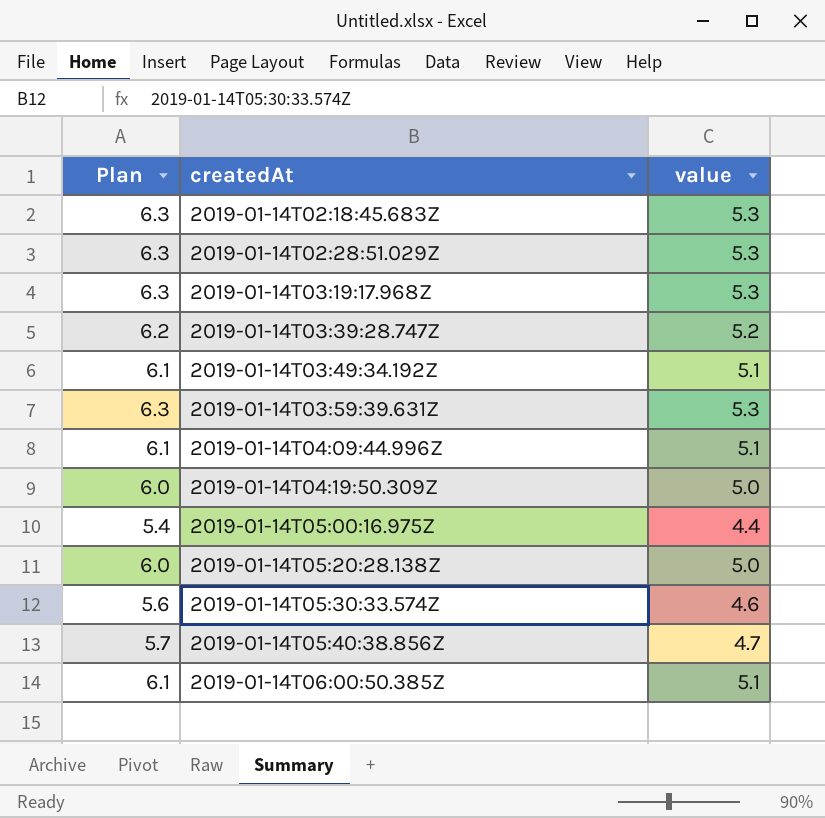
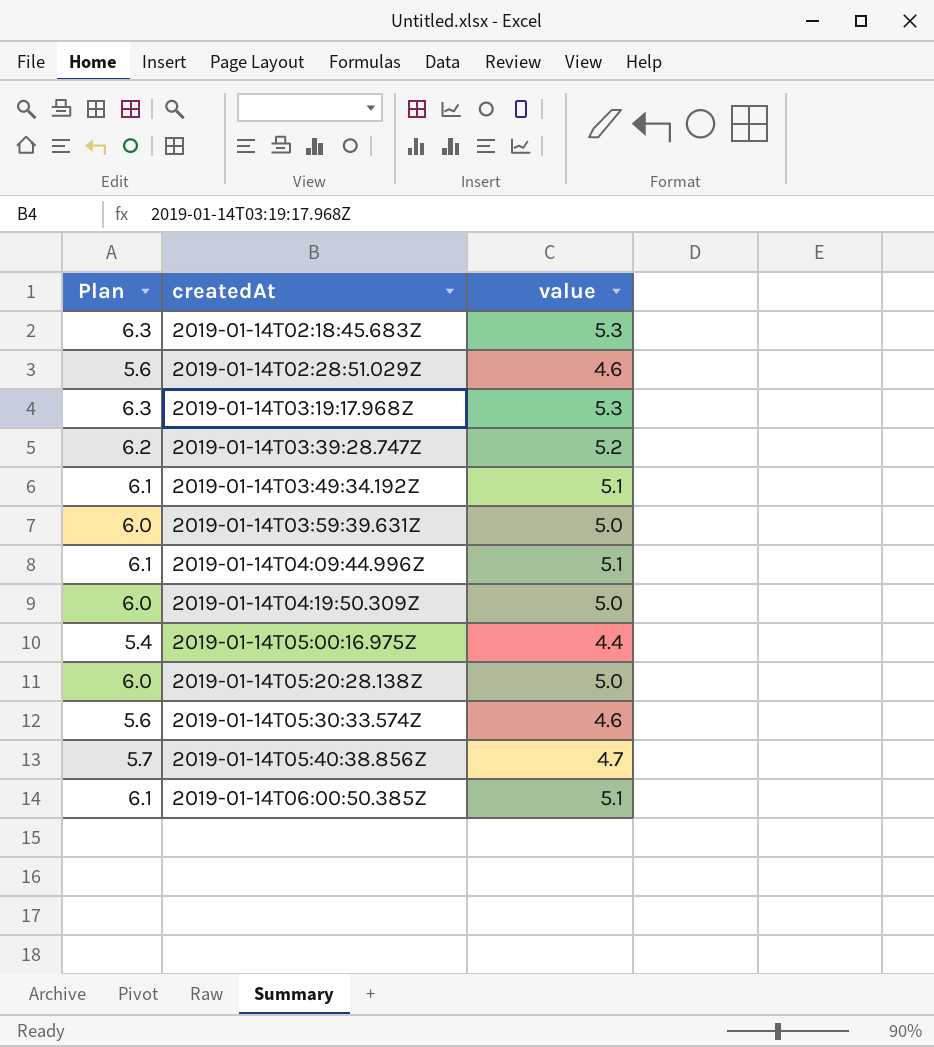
2019-01-14T02:28:51.029Z | Plan: 6.3 -> 5.6
2019-01-14T02:28:51.029Z | value: 5.3 -> 4.6
2019-01-14T03:59:39.631Z | Plan: 6.3 -> 6.0
2019-01-14T03:59:39.631Z | value: 5.3 -> 5.0

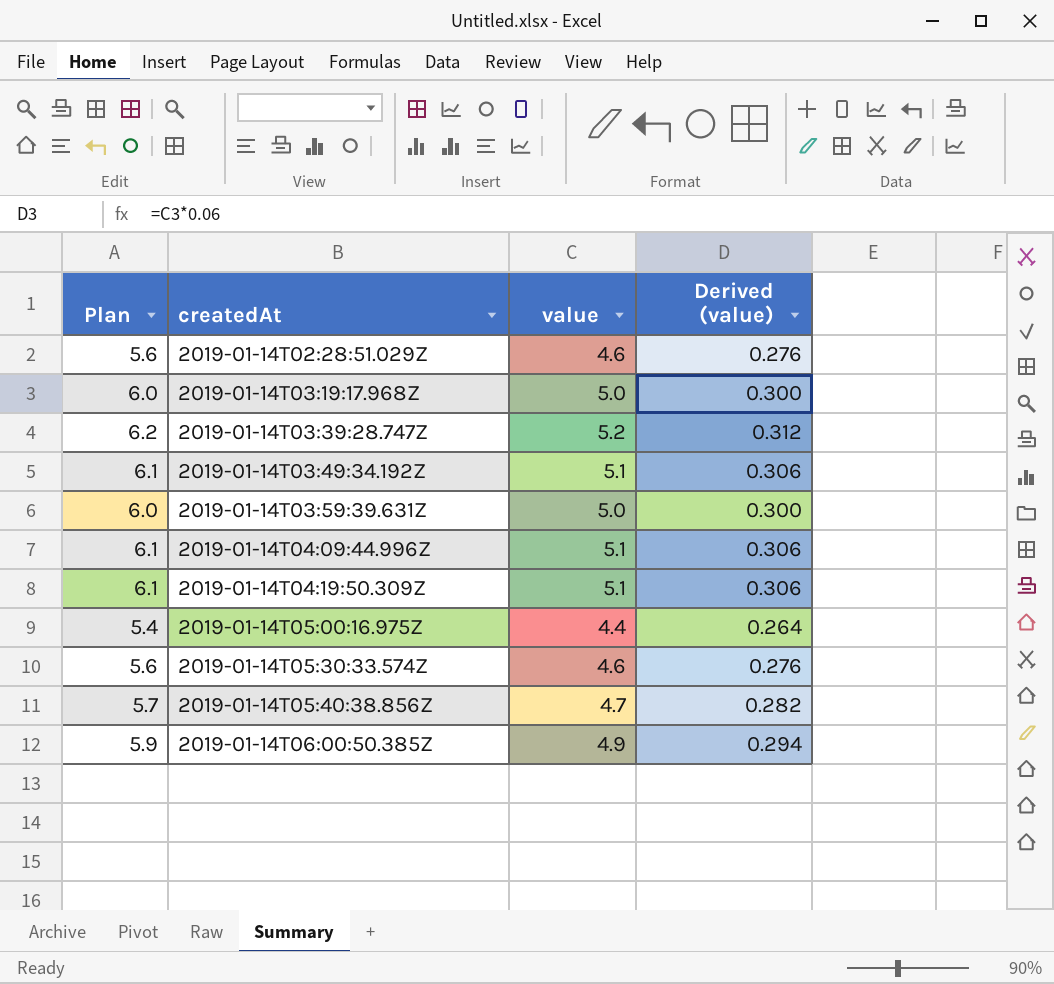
column Derived (value) | formula: none -> [value] * 0.06
row 2019-01-14T02:18:45.683Z: 6.3 | 5.3 -> none
row 2019-01-14T05:20:28.138Z: 6.0 | 5.0 -> none
2019-01-14T03:19:17.968Z | Plan: 6.3 -> 6.0
2019-01-14T03:19:17.968Z | value: 5.3 -> 5.0
2019-01-14T04:19:50.309Z | Plan: 6.0 -> 6.1
2019-01-14T04:19:50.309Z | value: 5.0 -> 5.1
2019-01-14T06:00:50.385Z | Plan: 6.1 -> 5.9
2019-01-14T06:00:50.385Z | value: 5.1 -> 4.9

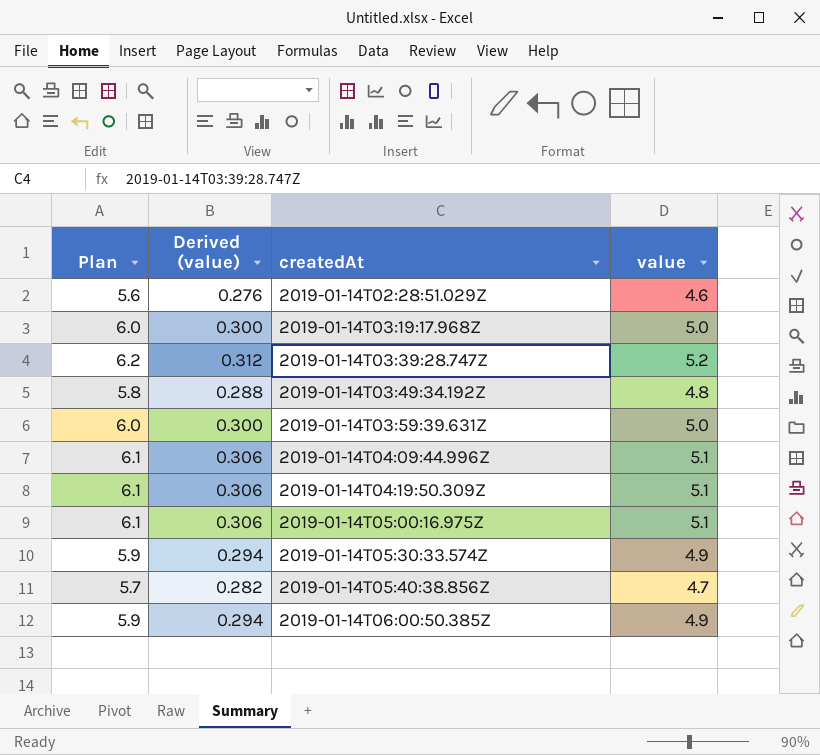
column Derived (value) | position: 4 -> 2
2019-01-14T03:49:34.192Z | Plan: 6.1 -> 5.8
2019-01-14T03:49:34.192Z | Derived (value): 0.306 -> 0.288
2019-01-14T03:49:34.192Z | value: 5.1 -> 4.8
2019-01-14T05:00:16.975Z | Plan: 5.4 -> 6.1
2019-01-14T05:00:16.975Z | Derived (value): 0.264 -> 0.306
2019-01-14T05:00:16.975Z | value: 4.4 -> 5.1
2019-01-14T05:30:33.574Z | Plan: 5.6 -> 5.9
2019-01-14T05:30:33.574Z | Derived (value): 0.276 -> 0.294
2019-01-14T05:30:33.574Z | value: 4.6 -> 4.9

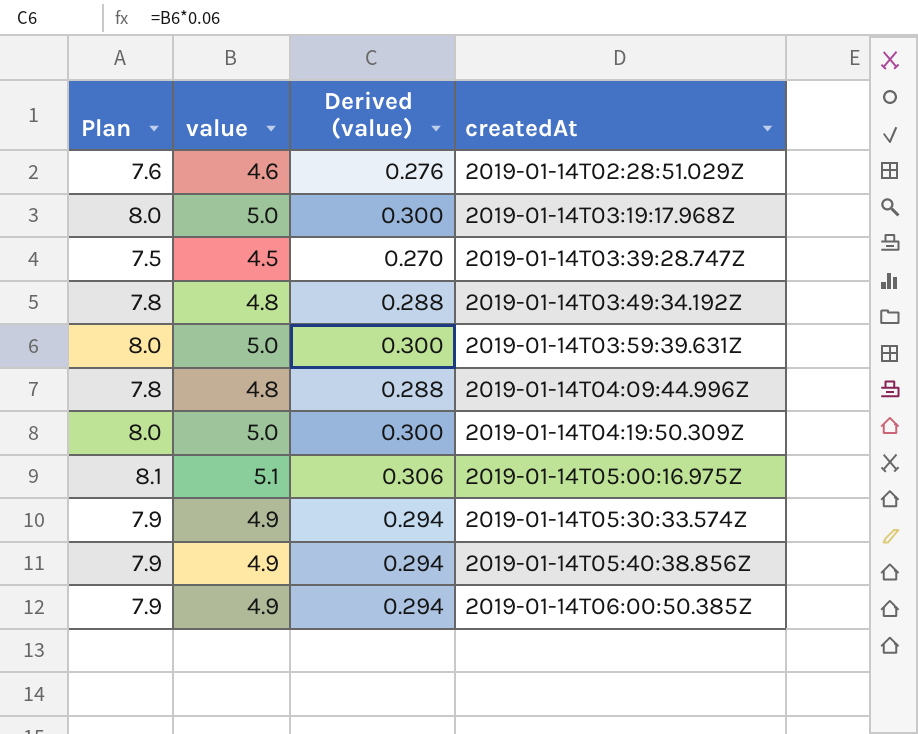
column Plan | formula: [value] + 1 -> [value] + 3
column value | position: 4 -> 2
2019-01-14T03:39:28.747Z | value: 5.2 -> 4.5
2019-01-14T03:39:28.747Z | Derived (value): 0.312 -> 0.270
2019-01-14T04:09:44.996Z | value: 5.1 -> 4.8
2019-01-14T04:09:44.996Z | Derived (value): 0.306 -> 0.288
2019-01-14T04:19:50.309Z | value: 5.1 -> 5.0
2019-01-14T04:19:50.309Z | Derived (value): 0.306 -> 0.300
2019-01-14T05:40:38.856Z | value: 4.7 -> 4.9
2019-01-14T05:40:38.856Z | Derived (value): 0.282 -> 0.294

